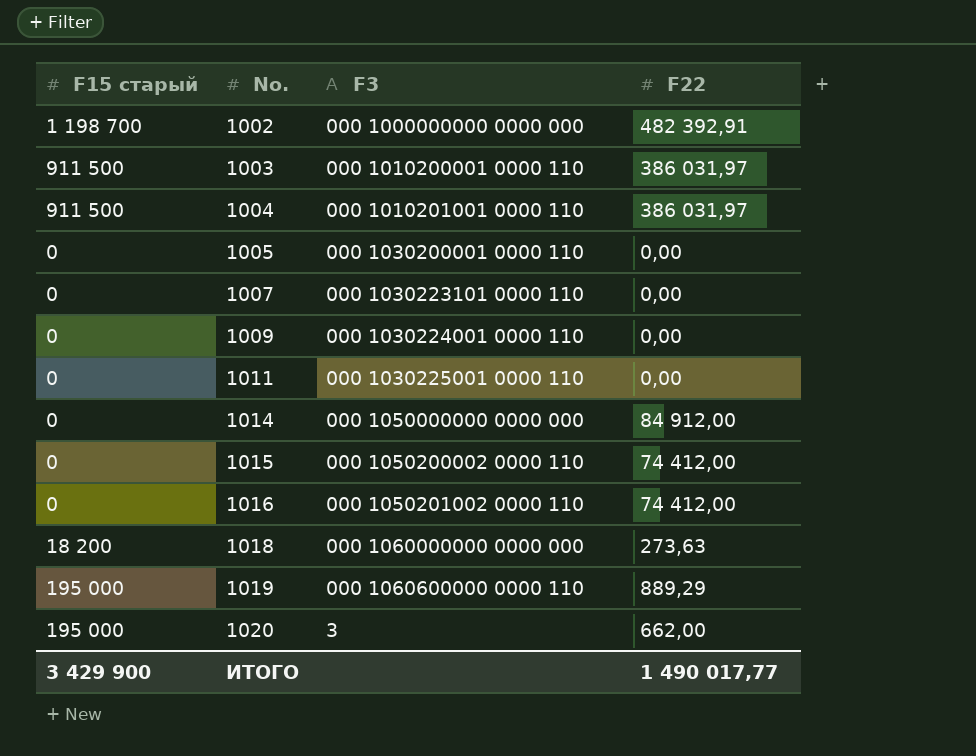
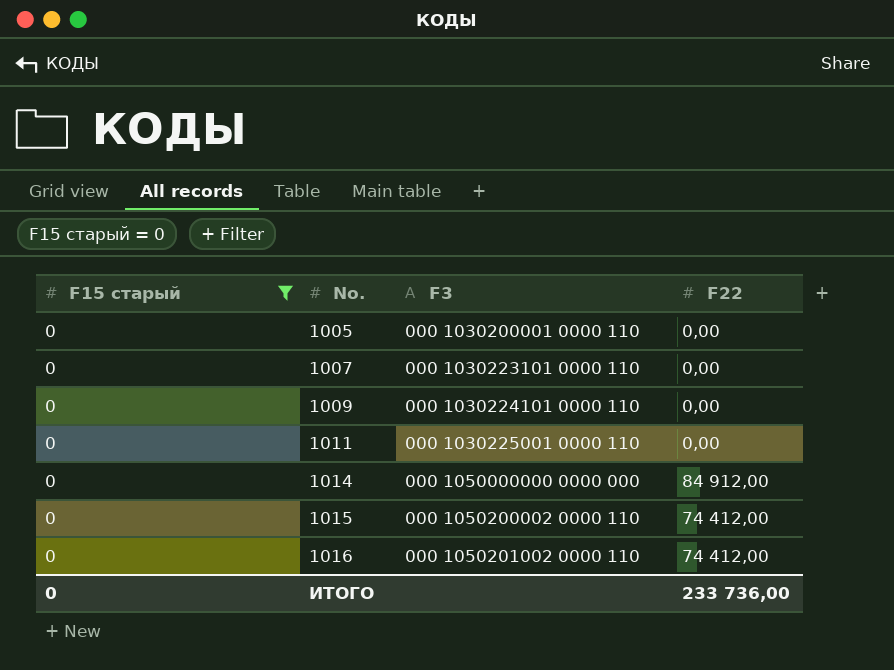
filter: none -> F15 старый = 0
1009 | F3: 000 1030224001 0000 110 -> 000 1030224101 0000 110
ИТОГО | F15 старый: 3 429 900 -> 0
ИТОГО | F22: 1 490 017,77 -> 233 736,00

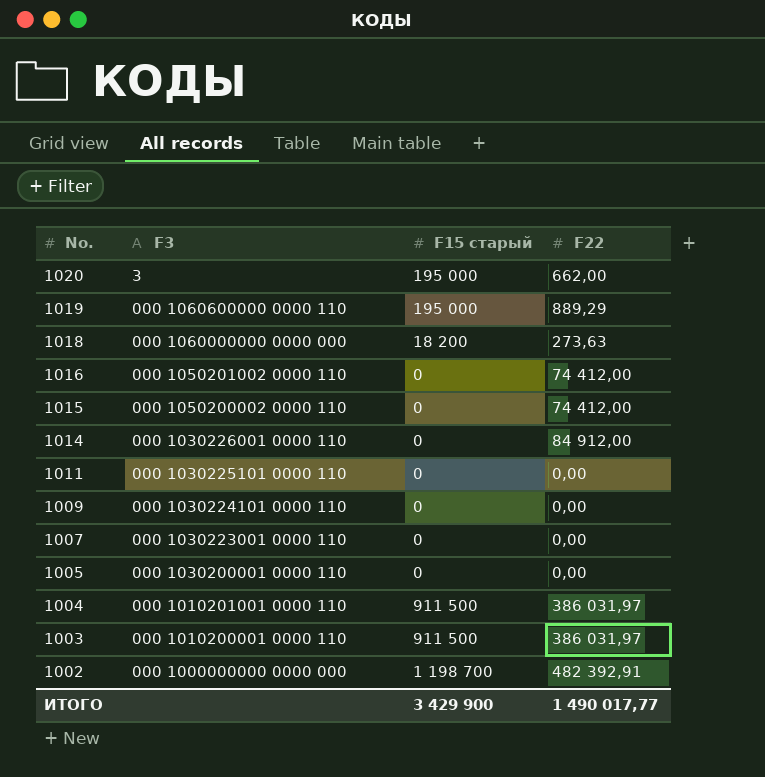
filter: F15 старый = 0 -> none
row order: No. ascending -> No. descending
column F15 старый | position: 1 -> 3
1014 | F3: 000 1050000000 0000 000 -> 000 1030226001 0000 110
1011 | F3: 000 1030225001 0000 110 -> 000 1030225101 0000 110
1007 | F3: 000 1030223101 0000 110 -> 000 1030223001 0000 110
ИТОГО | F15 старый: 0 -> 3 429 900
ИТОГО | F22: 233 736,00 -> 1 490 017,77

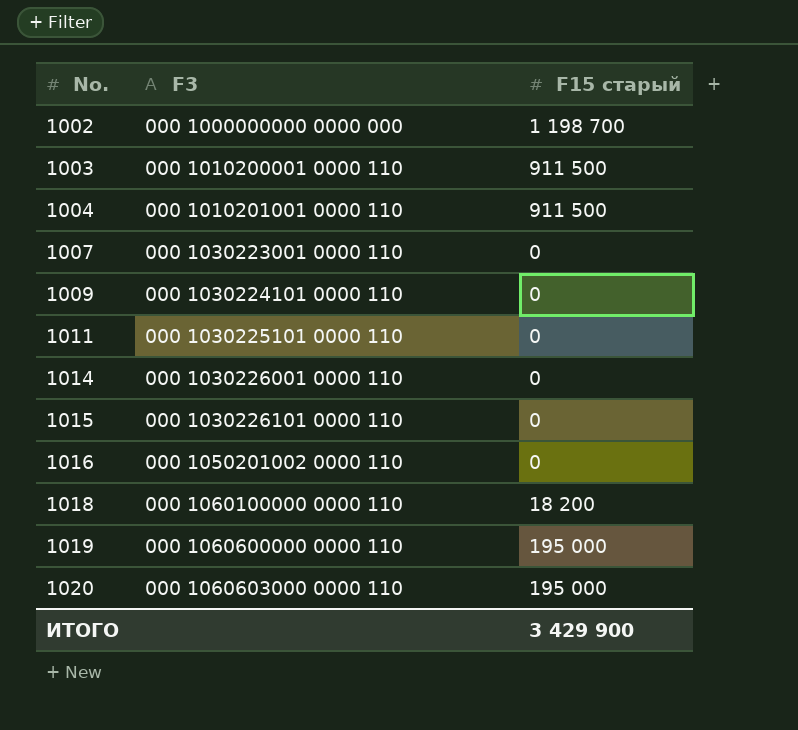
row order: No. descending -> No. ascending
column F22 | position: 4 -> none
row 1005: 000 1030200001 0000 110 | 0 | 0,00 -> none
1015 | F3: 000 1050200002 0000 110 -> 000 1030226101 0000 110
1018 | F3: 000 1060000000 0000 000 -> 000 1060100000 0000 110
1020 | F3: 3 -> 000 1060603000 0000 110

